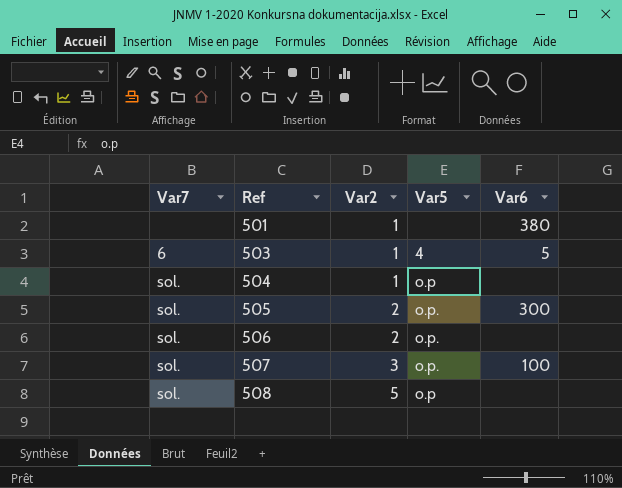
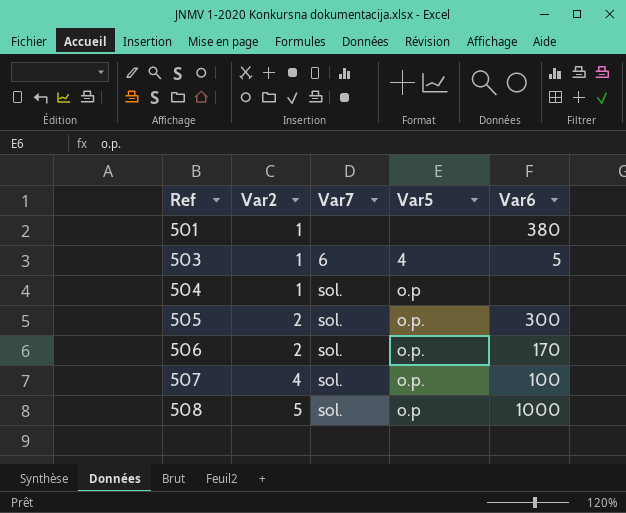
column Var7 | position: 1 -> 3
506 | Var6: none -> 170
507 | Var2: 3 -> 4
508 | Var6: none -> 1000

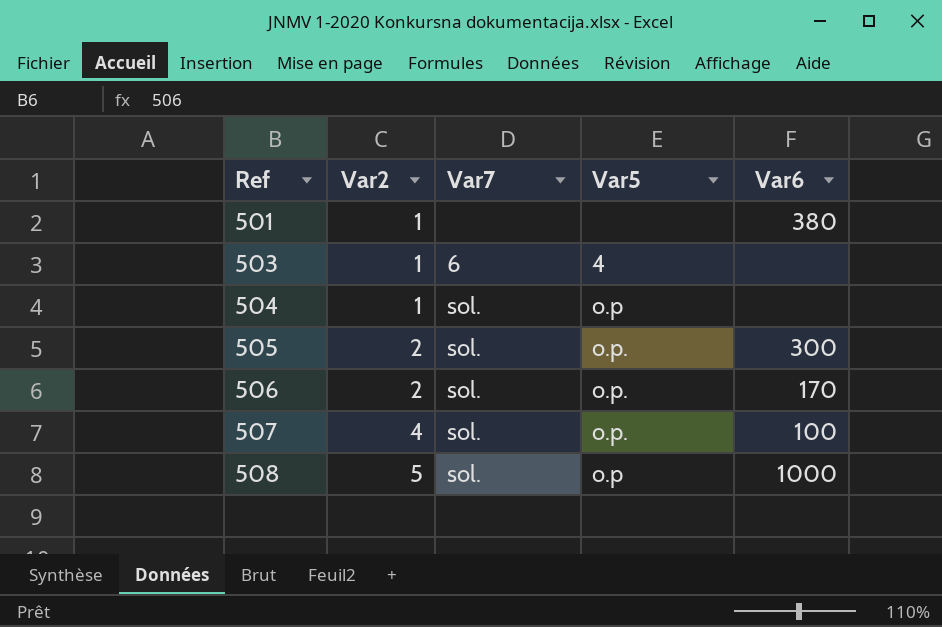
503 | Var6: 5 -> none

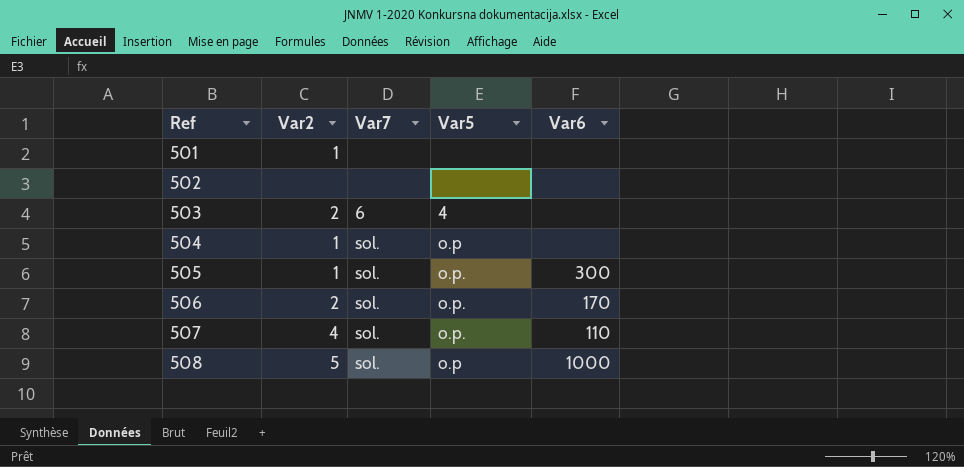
501 | Var6: 380 -> none
row 502: none -> none | none | none | none
503 | Var2: 1 -> 2
505 | Var2: 2 -> 1
507 | Var6: 100 -> 110

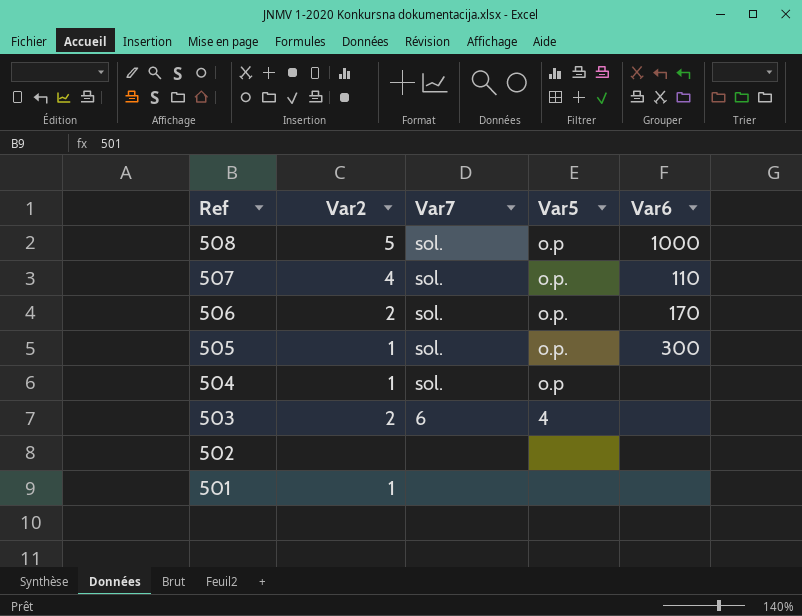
row order: Ref ascending -> Ref descending

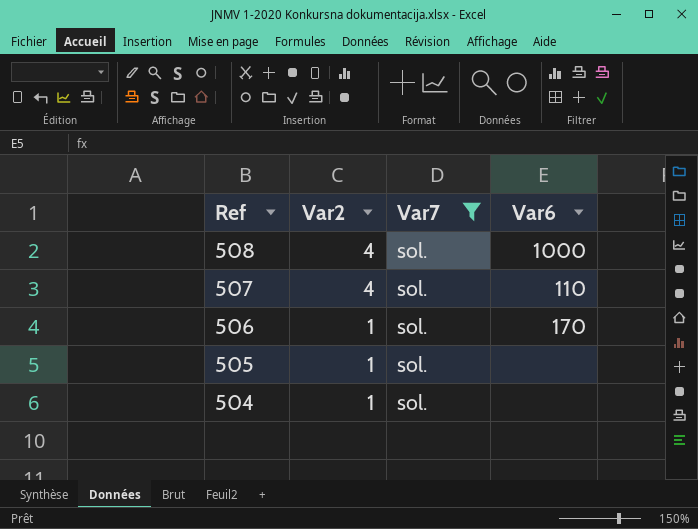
filter: none -> Var7 = sol.
column Var5 | position: 4 -> none
508 | Var2: 5 -> 4
506 | Var2: 2 -> 1
505 | Var6: 300 -> none

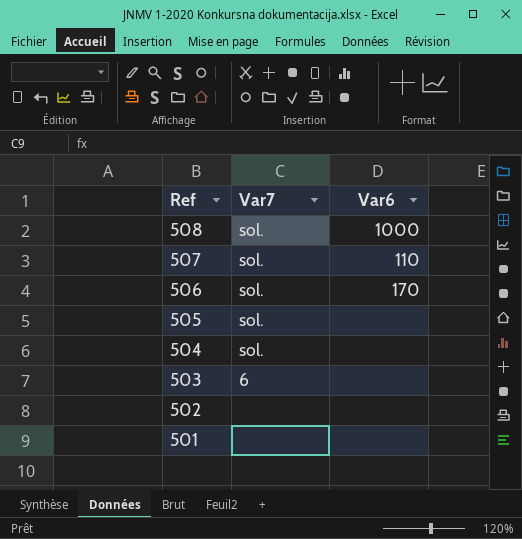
filter: Var7 = sol. -> none
column Var2 | position: 2 -> none

